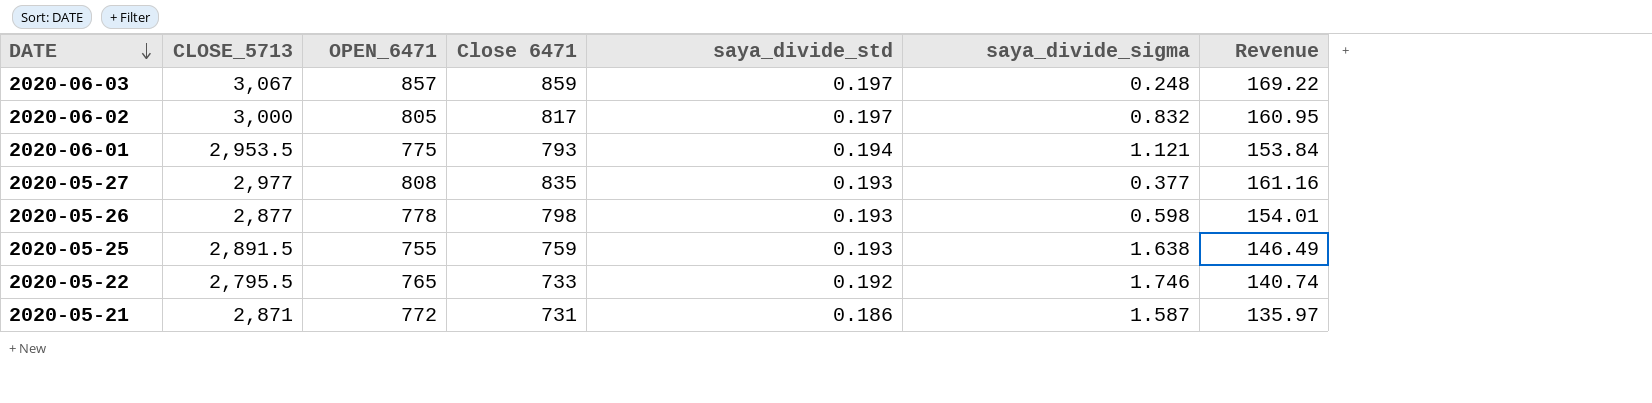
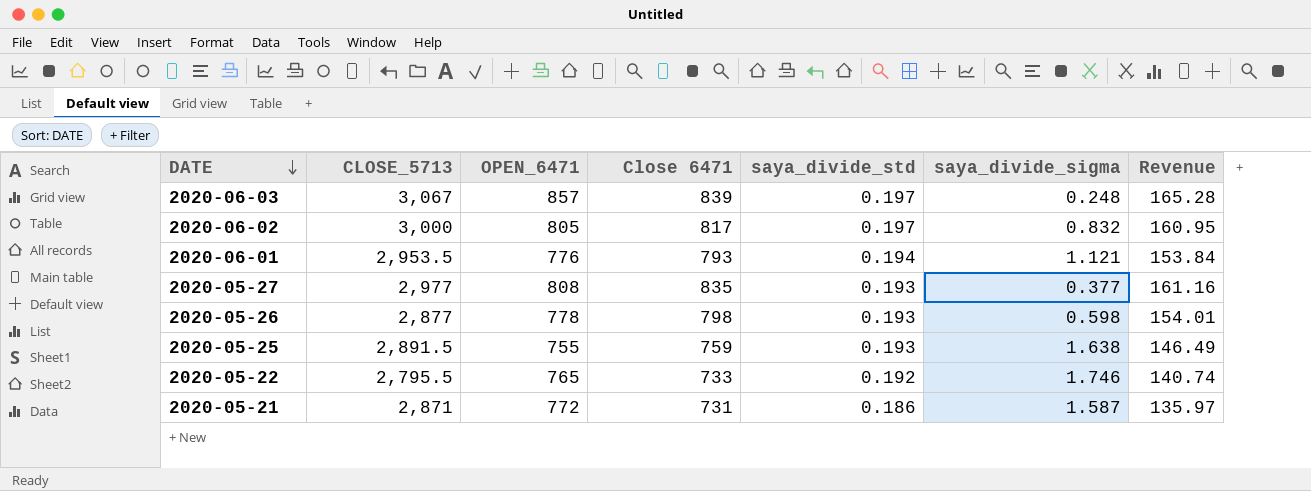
2020-06-03 | Close 6471: 859 -> 839
2020-06-03 | Revenue: 169.22 -> 165.28
2020-06-01 | OPEN_6471: 775 -> 776

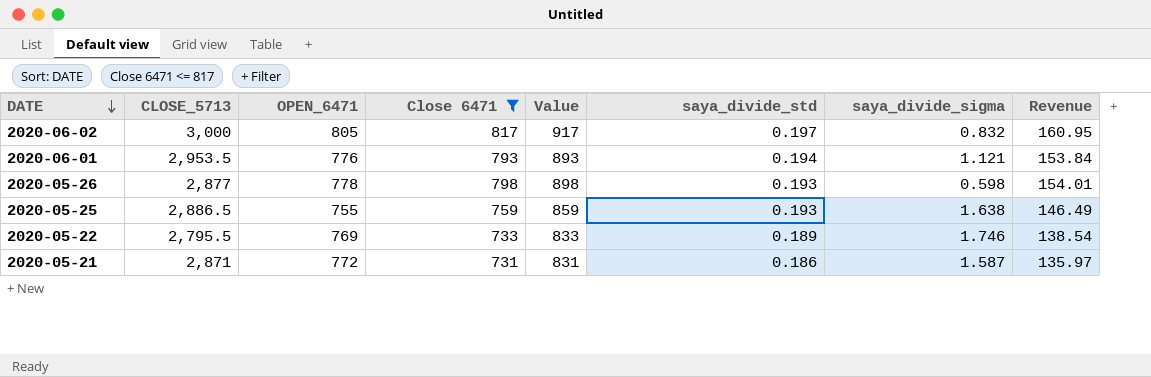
filter: none -> Close 6471 <= 817
column Value | formula: none -> [Close 6471] + 100
2020-05-25 | CLOSE_5713: 2,891.5 -> 2,886.5
2020-05-22 | OPEN_6471: 765 -> 769
2020-05-22 | saya_divide_std: 0.192 -> 0.189
2020-05-22 | Revenue: 140.74 -> 138.54

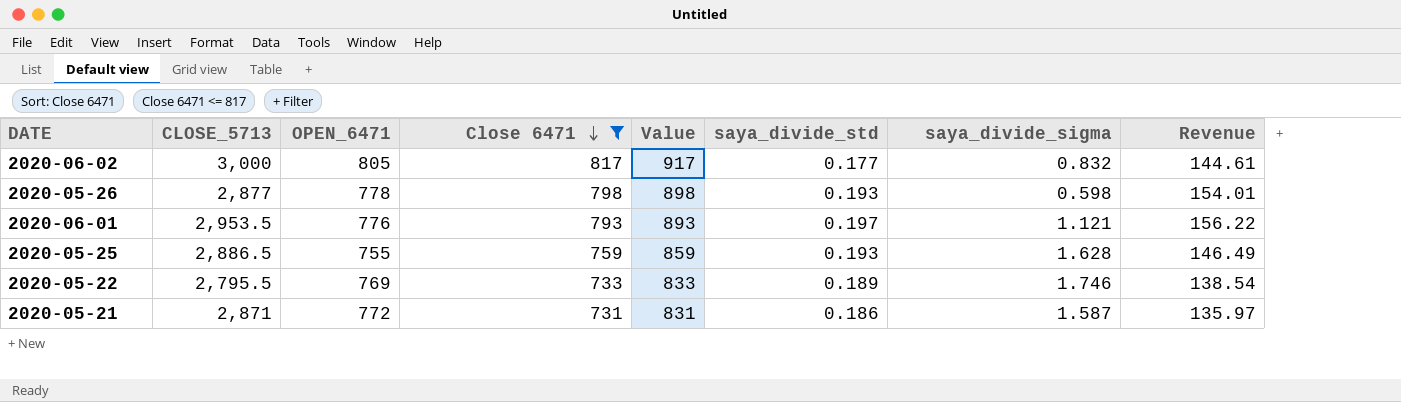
row order: DATE descending -> Close 6471 descending
2020-06-02 | saya_divide_std: 0.197 -> 0.177
2020-06-02 | Revenue: 160.95 -> 144.61
2020-06-01 | saya_divide_std: 0.194 -> 0.197
2020-06-01 | Revenue: 153.84 -> 156.22
2020-05-25 | saya_divide_sigma: 1.638 -> 1.628

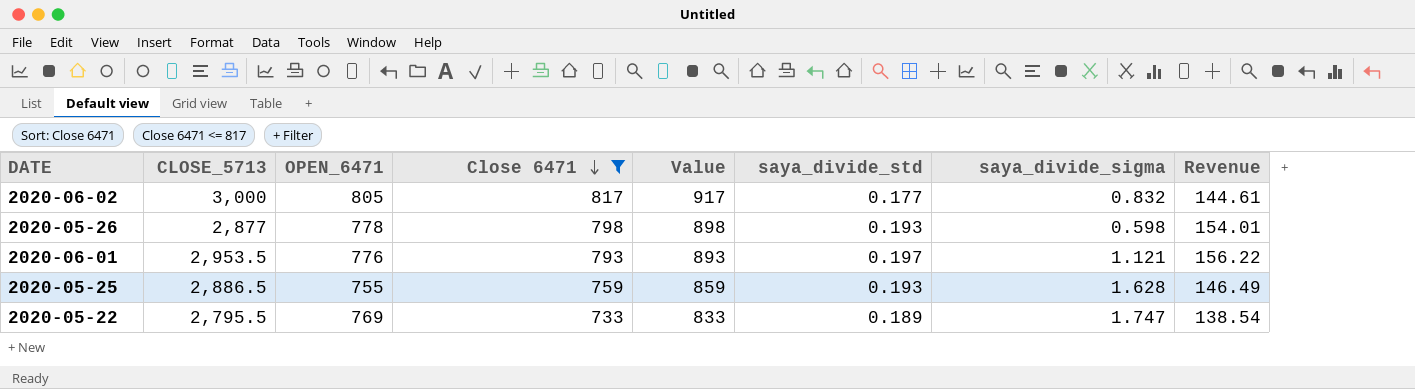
row 2020-05-21: 2,871 | 772 | 731 | 831 | 0.186 | 1.587 | 135.97 -> none
2020-05-22 | saya_divide_sigma: 1.746 -> 1.747

